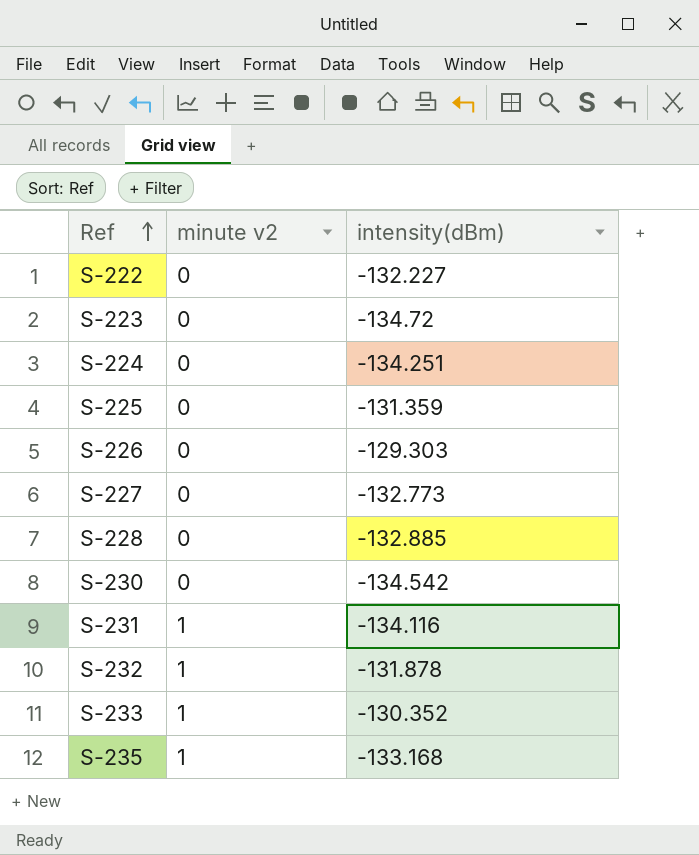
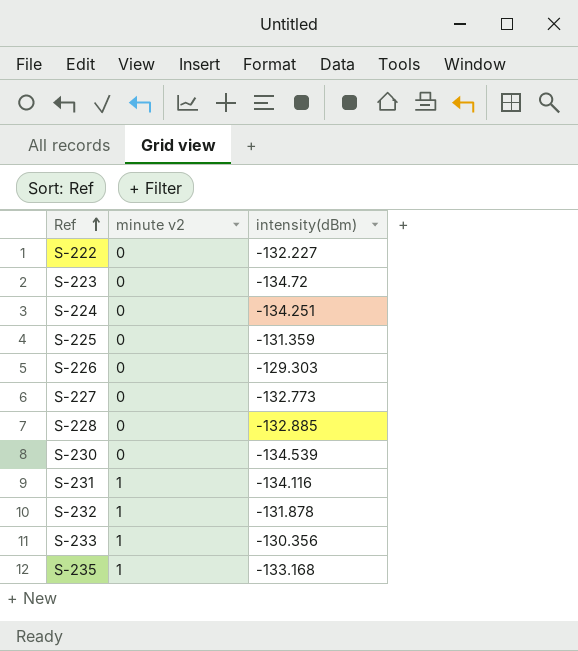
S-230 | intensity(dBm): -134.542 -> -134.539
S-233 | intensity(dBm): -130.352 -> -130.356

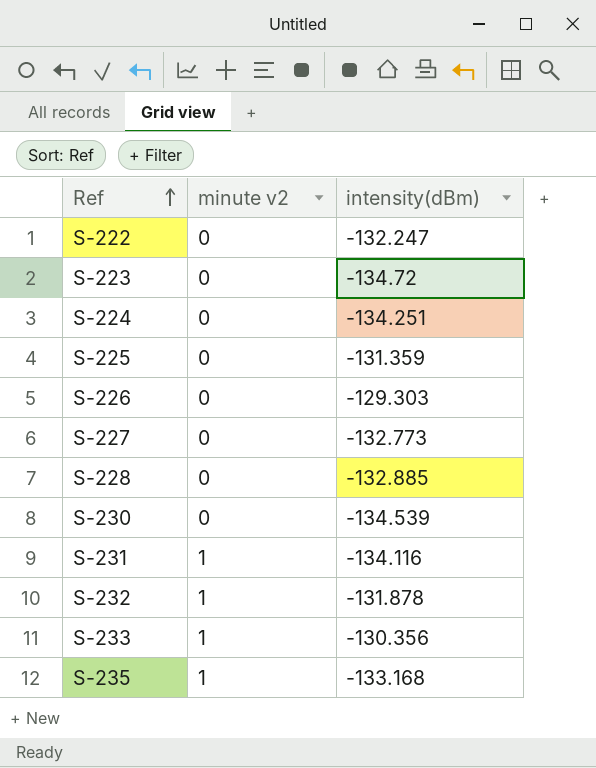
S-222 | intensity(dBm): -132.227 -> -132.247

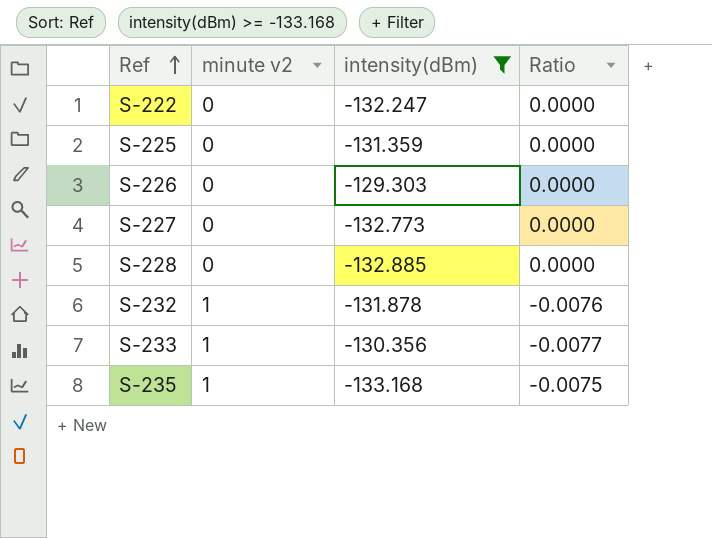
filter: none -> intensity(dBm) >= -133.168
column Ratio | formula: none -> [minute v2] / [intensity(dBm)]

